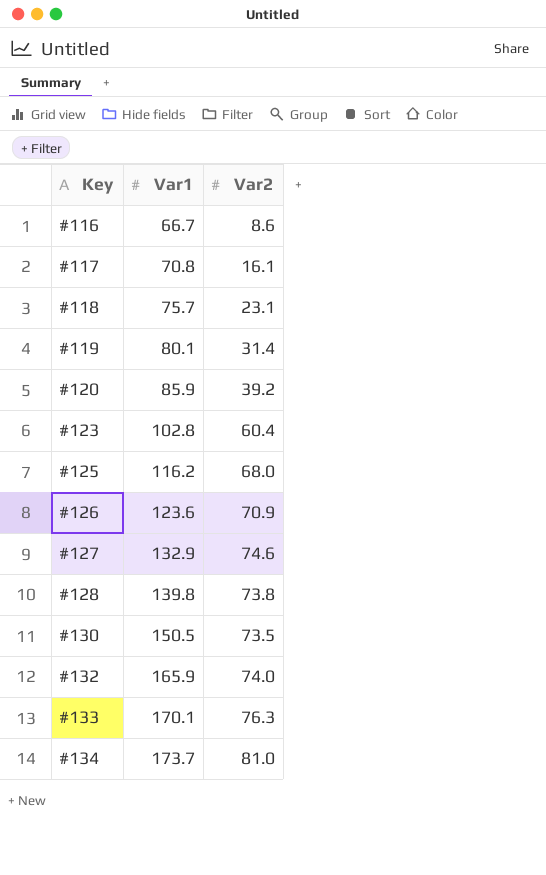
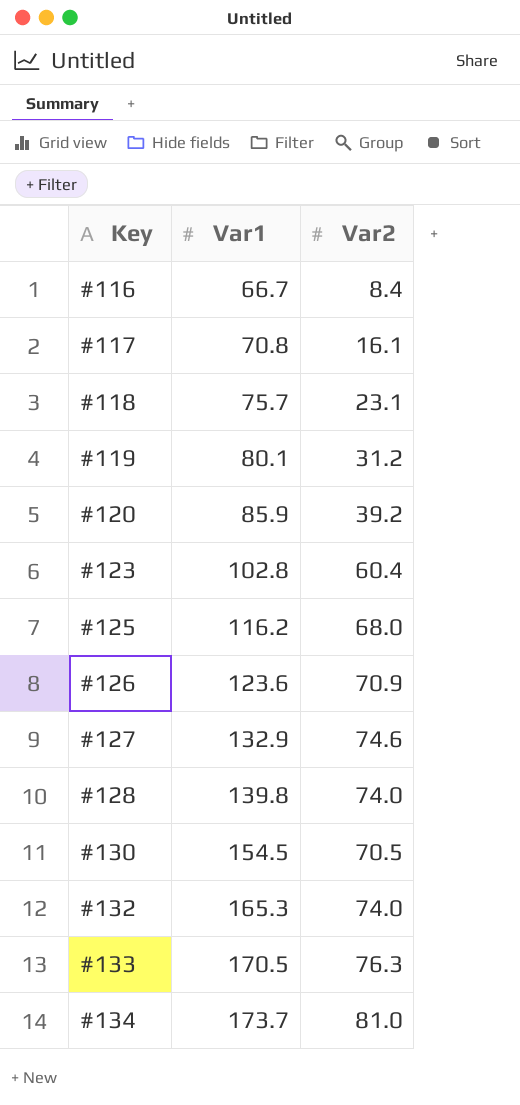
#116 | Var2: 8.6 -> 8.4
#119 | Var2: 31.4 -> 31.2
#128 | Var2: 73.8 -> 74.0
#130 | Var1: 150.5 -> 154.5
#130 | Var2: 73.5 -> 70.5
#132 | Var1: 165.9 -> 165.3
#133 | Var1: 170.1 -> 170.5

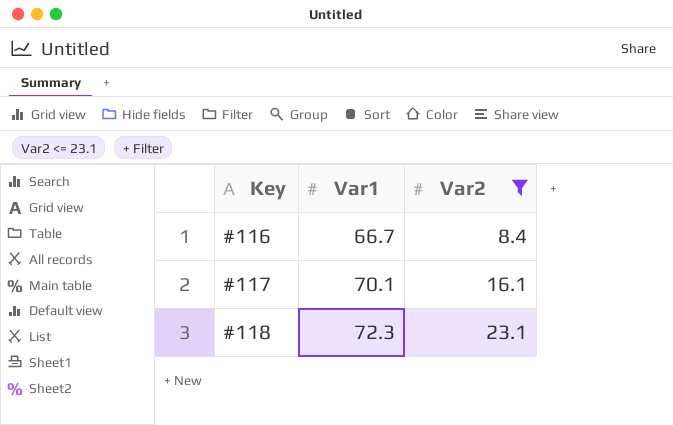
filter: none -> Var2 <= 23.1
#117 | Var1: 70.8 -> 70.1
#118 | Var1: 75.7 -> 72.3

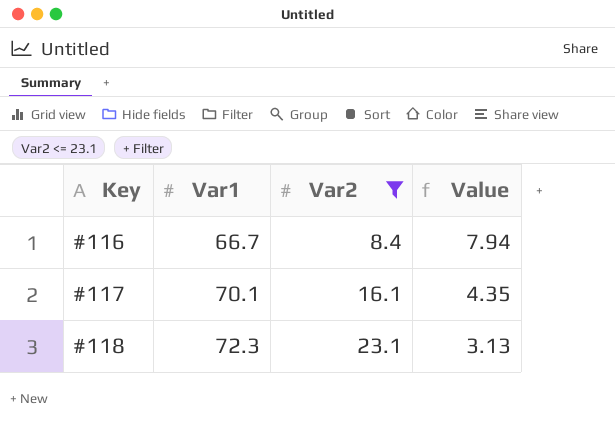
column Value | formula: none -> [Var1] / [Var2]

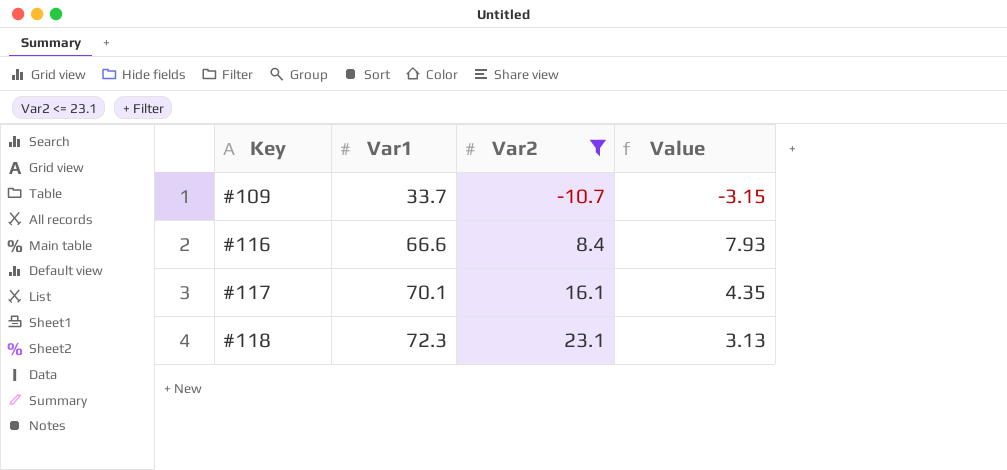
row #109: none -> 33.7 | -10.7 | -3.15
#116 | Var1: 66.7 -> 66.6
#116 | Value: 7.94 -> 7.93

